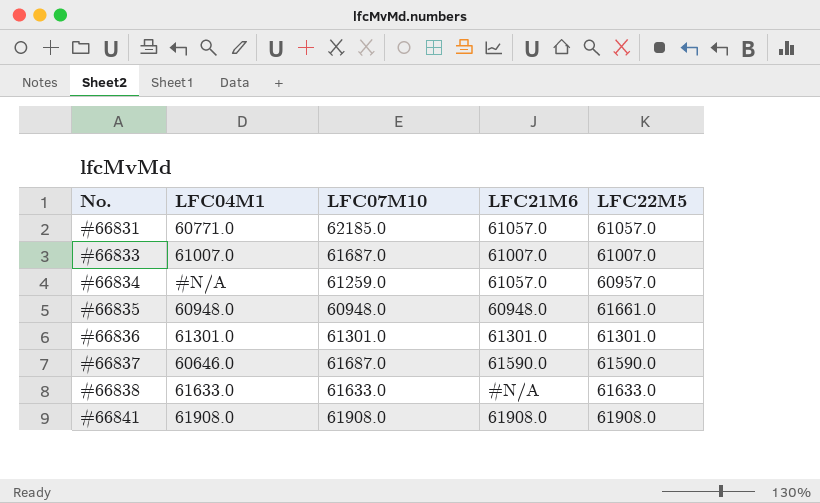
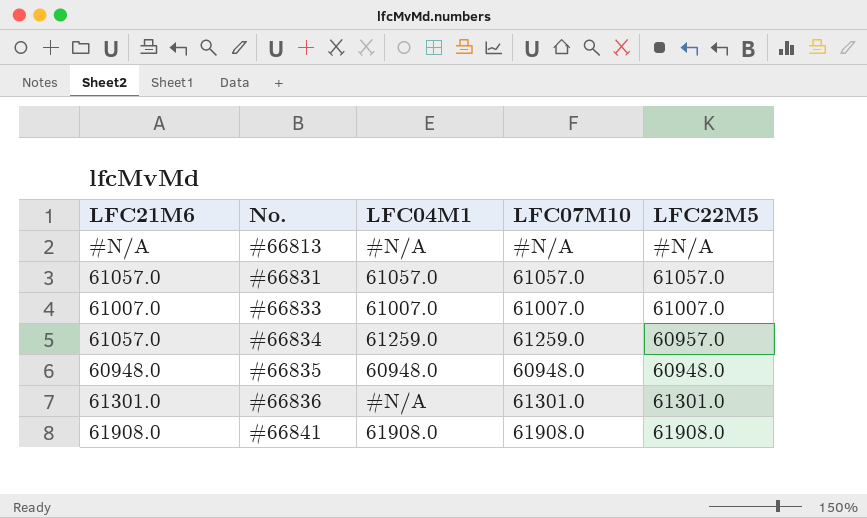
column LFC21M6 | position: 4 -> 1
row #66837: 60646.0 | 61687.0 | 61590.0 | 61590.0 -> none
row #66838: 61633.0 | 61633.0 | #N/A | 61633.0 -> none
row #66813: none -> #N/A | #N/A | #N/A | #N/A
#66831 | LFC04M1: 60771.0 -> 61057.0
#66831 | LFC07M10: 62185.0 -> 61057.0
#66833 | LFC07M10: 61687.0 -> 61007.0
#66834 | LFC04M1: #N/A -> 61259.0
#66835 | LFC22M5: 61661.0 -> 60948.0
#66836 | LFC04M1: 61301.0 -> #N/A

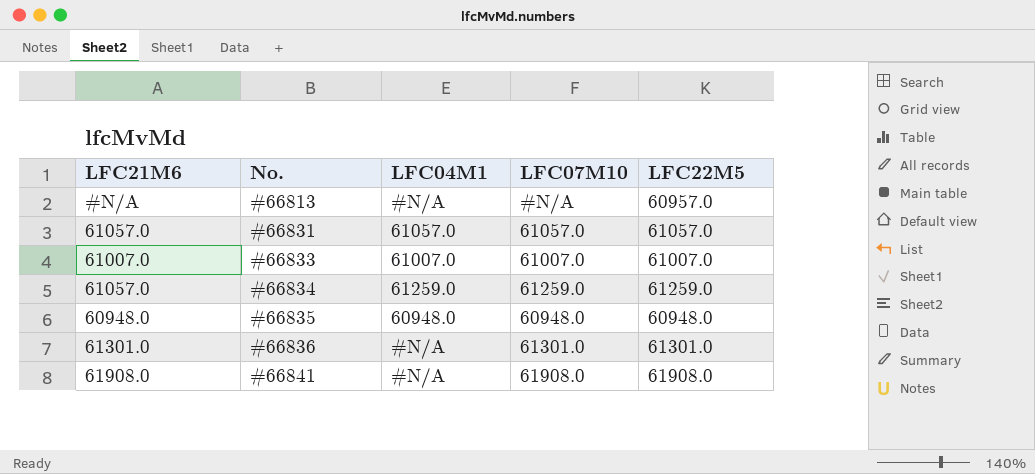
#66813 | LFC22M5: #N/A -> 60957.0
#66834 | LFC22M5: 60957.0 -> 61259.0
#66841 | LFC04M1: 61908.0 -> #N/A

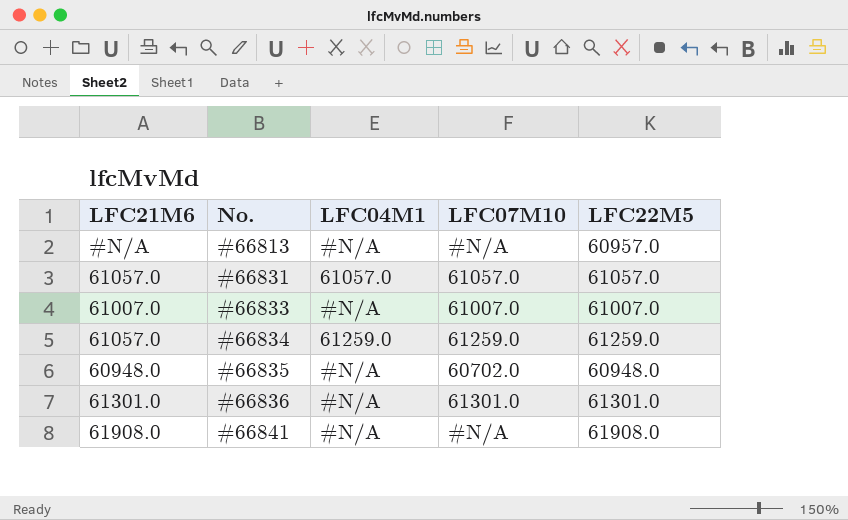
#66833 | LFC04M1: 61007.0 -> #N/A
#66835 | LFC04M1: 60948.0 -> #N/A
#66835 | LFC07M10: 60948.0 -> 60702.0
#66841 | LFC07M10: 61908.0 -> #N/A

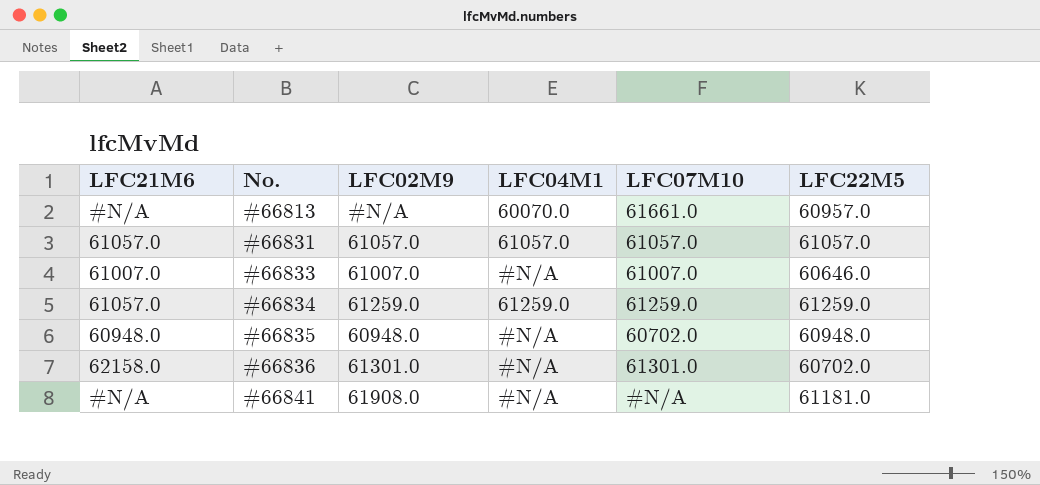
column LFC02M9 | position: none -> 3
#66813 | LFC04M1: #N/A -> 60070.0
#66813 | LFC07M10: #N/A -> 61661.0
#66833 | LFC22M5: 61007.0 -> 60646.0
#66836 | LFC21M6: 61301.0 -> 62158.0
#66836 | LFC22M5: 61301.0 -> 60702.0
#66841 | LFC21M6: 61908.0 -> #N/A
#66841 | LFC22M5: 61908.0 -> 61181.0

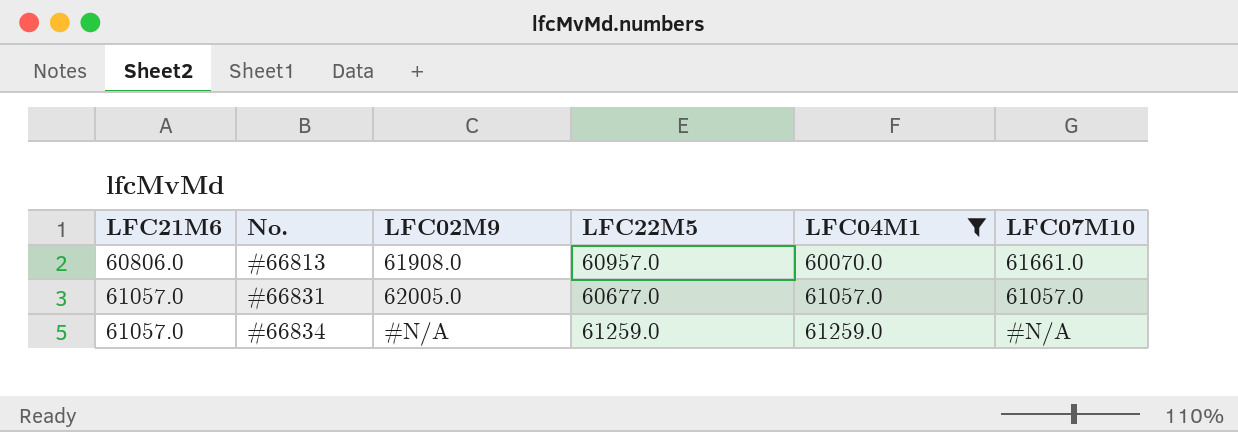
filter: none -> LFC04M1 != #N/A
column LFC22M5 | position: 6 -> 4
#66813 | LFC21M6: #N/A -> 60806.0
#66813 | LFC02M9: #N/A -> 61908.0
#66831 | LFC02M9: 61057.0 -> 62005.0
#66831 | LFC22M5: 61057.0 -> 60677.0
#66834 | LFC02M9: 61259.0 -> #N/A
#66834 | LFC07M10: 61259.0 -> #N/A

